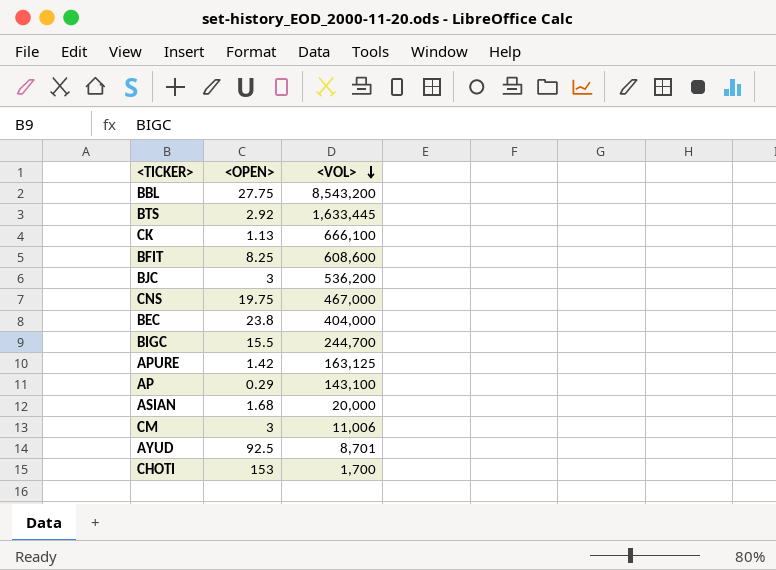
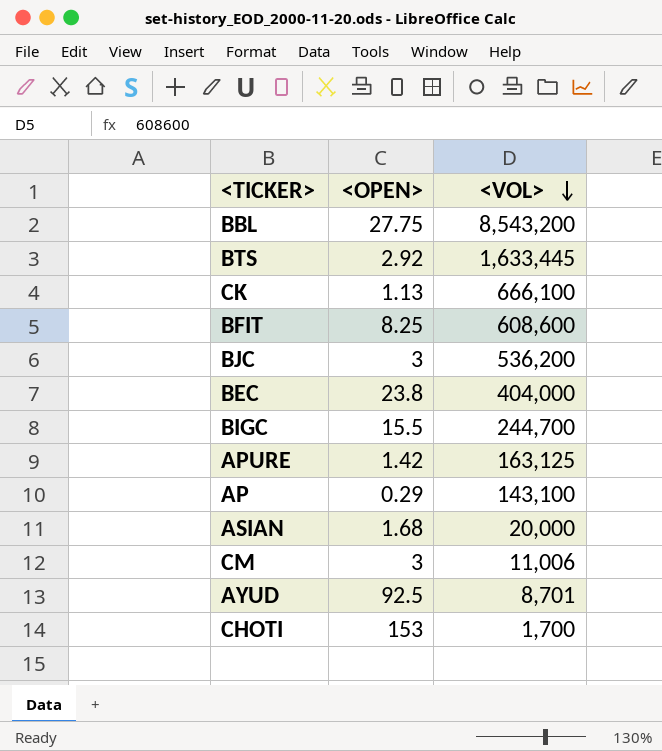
row CNS: 19.75 | 467,000 -> none

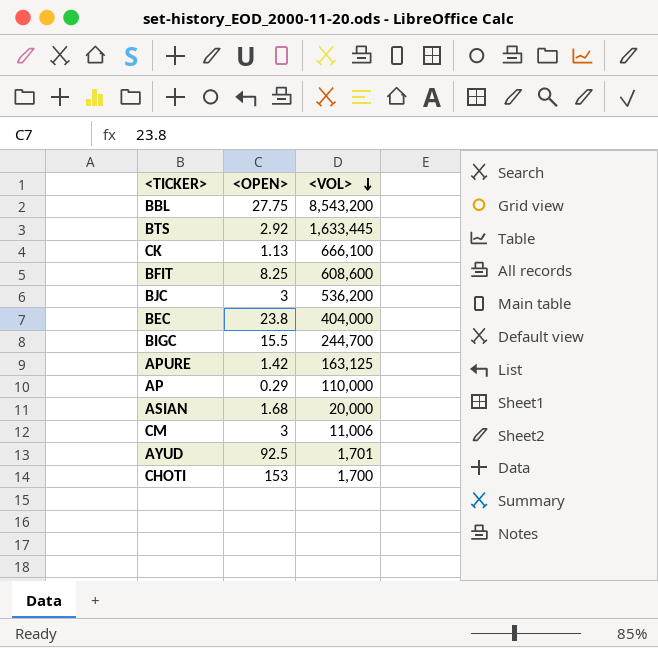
AP | <VOL>: 143,100 -> 110,000
AYUD | <VOL>: 8,701 -> 1,701

